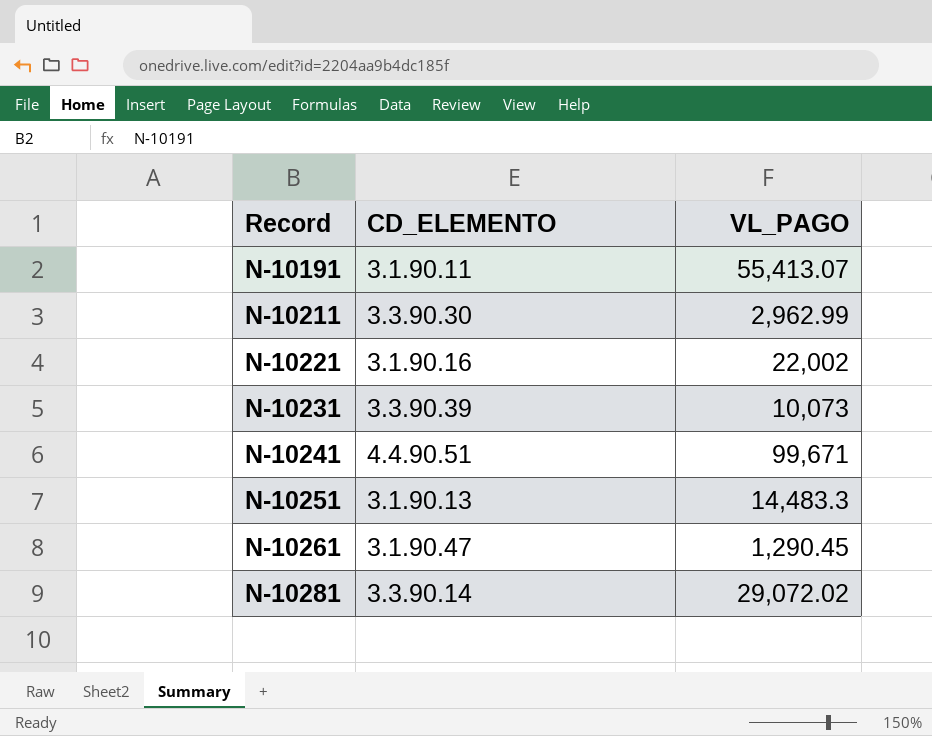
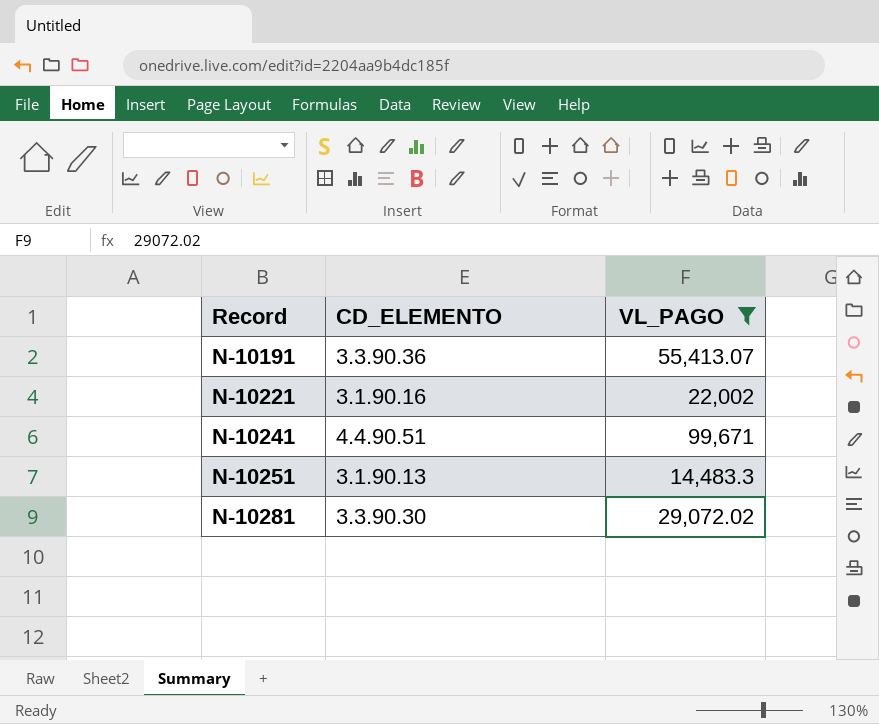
filter: none -> VL_PAGO >= 14,483.3
N-10191 | CD_ELEMENTO: 3.1.90.11 -> 3.3.90.36
N-10281 | CD_ELEMENTO: 3.3.90.14 -> 3.3.90.30

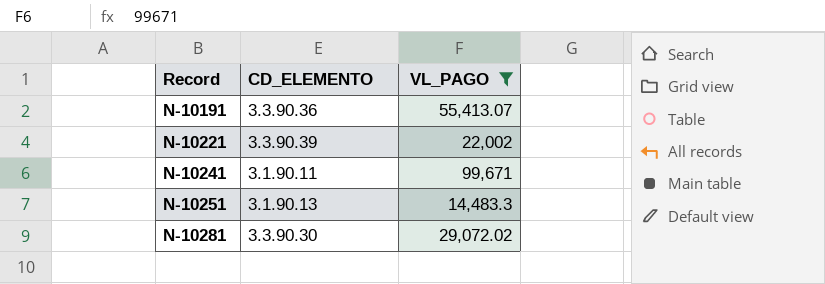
N-10221 | CD_ELEMENTO: 3.1.90.16 -> 3.3.90.39
N-10241 | CD_ELEMENTO: 4.4.90.51 -> 3.1.90.11

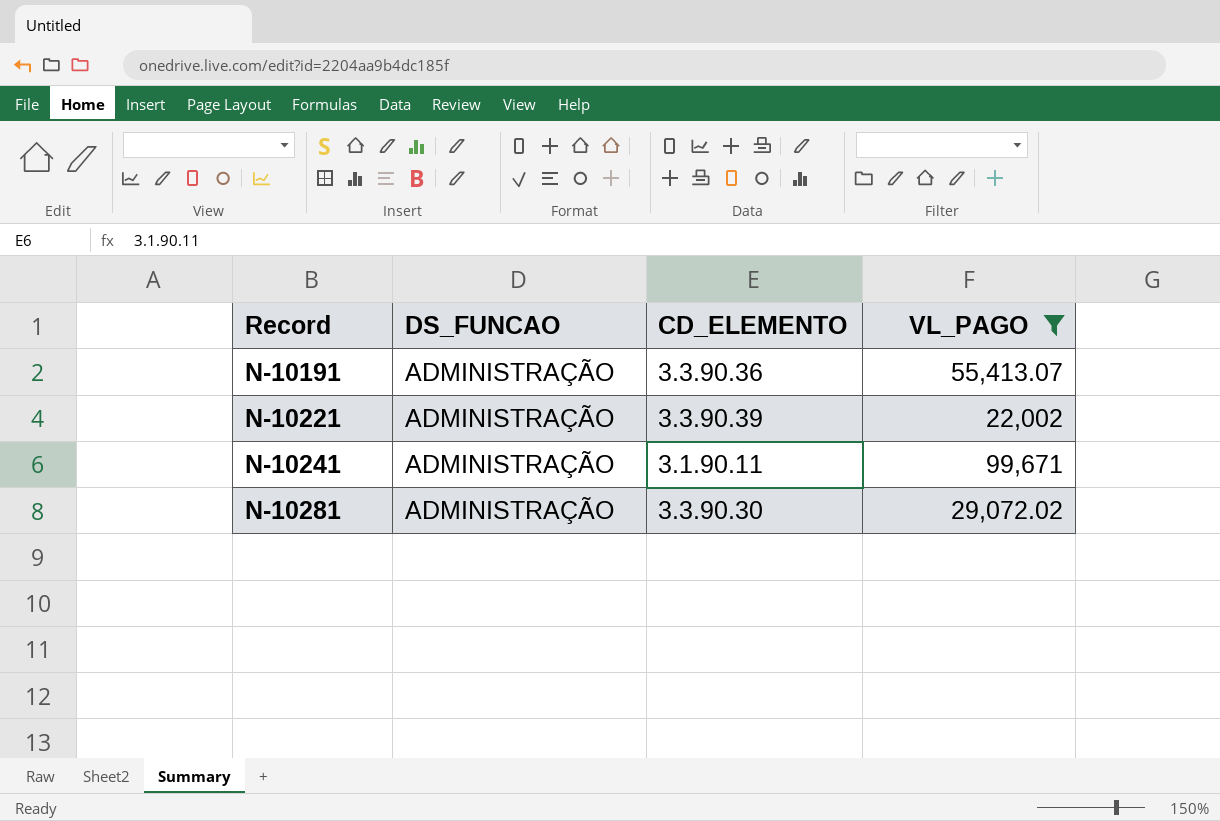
column DS_FUNCAO | position: none -> 2
row N-10251: 3.1.90.13 | 14,483.3 -> none

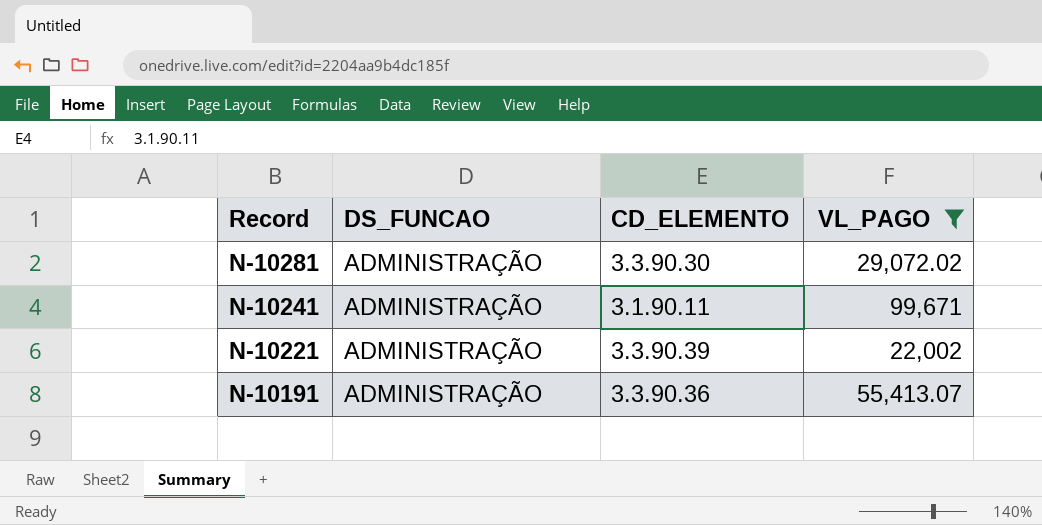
row order: Record ascending -> Record descending

